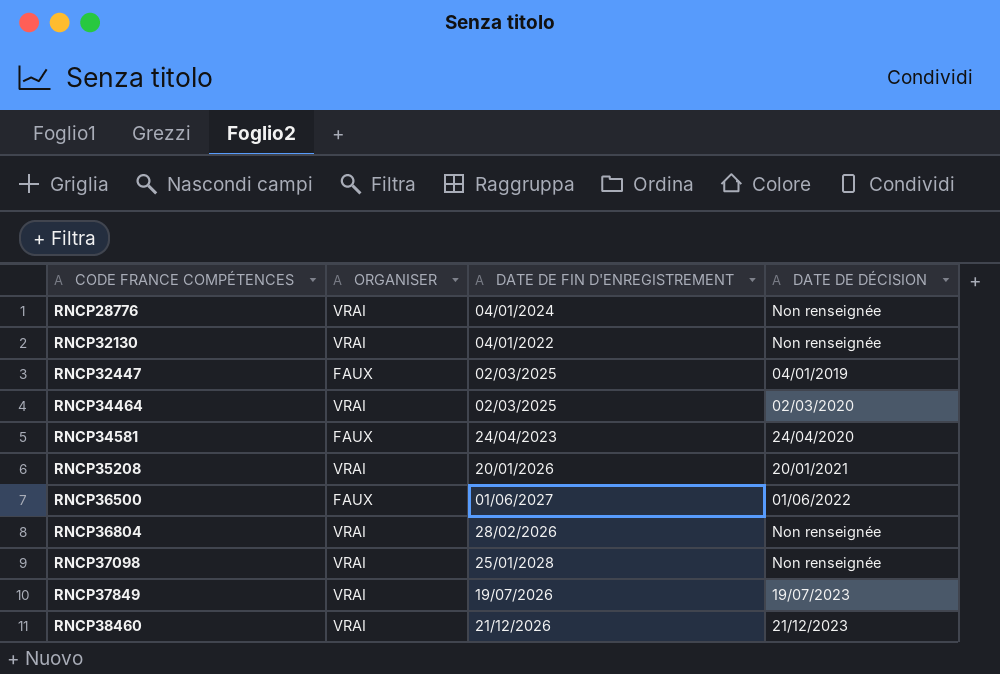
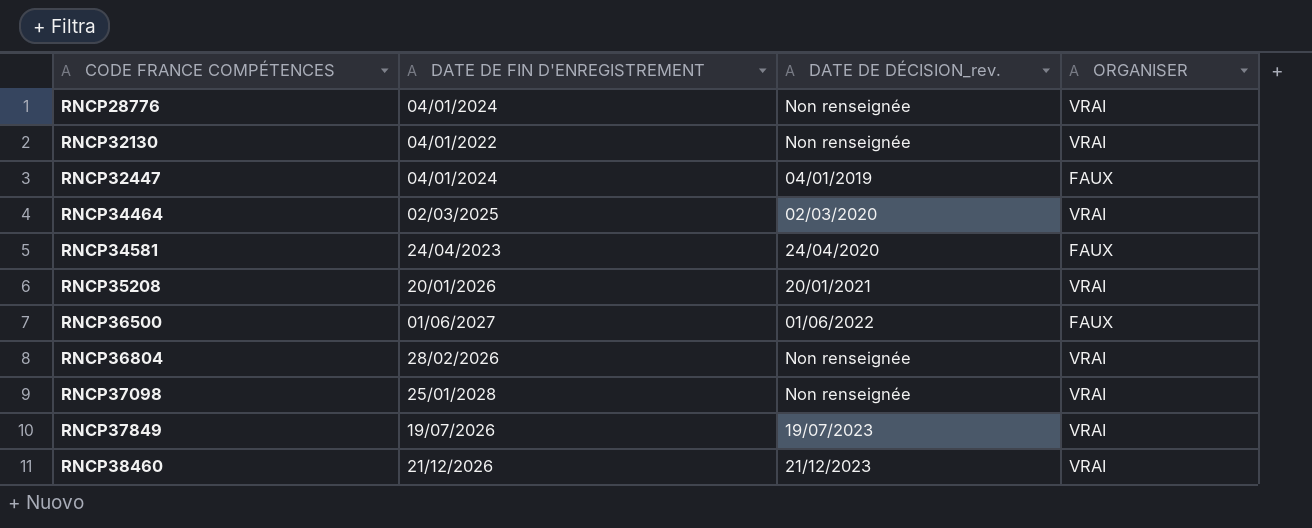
column name: DATE DE DÉCISION -> DATE DE DÉCISION_rev.
column ORGANISER | position: 2 -> 4
RNCP32447 | DATE DE FIN D'ENREGISTREMENT: 02/03/2025 -> 04/01/2024

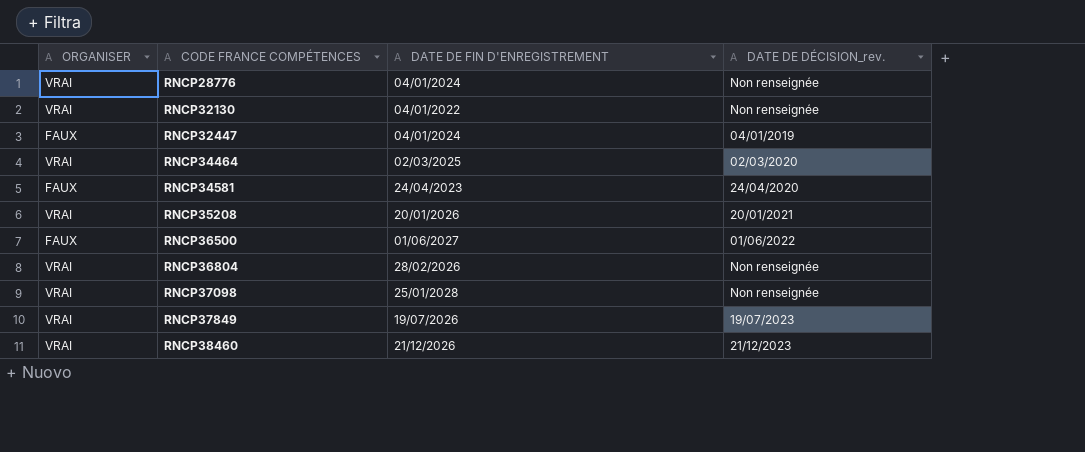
column ORGANISER | position: 4 -> 1

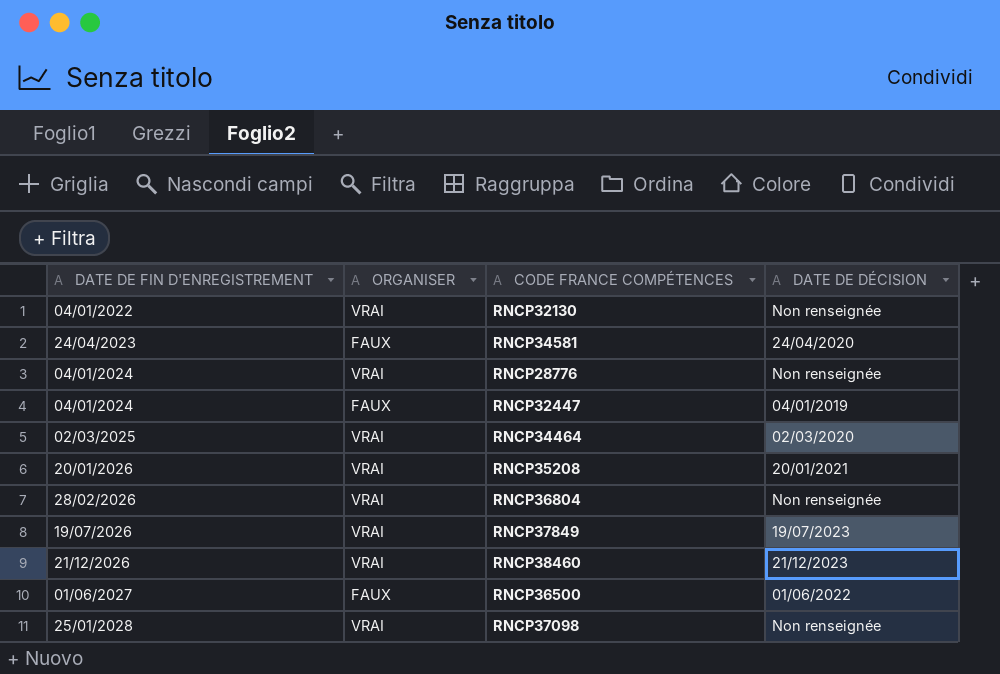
row order: CODE FRANCE COMPÉTENCES ascending -> DATE DE FIN D'ENREGISTREMENT ascending
column DATE DE FIN D'ENREGISTREMENT | position: 3 -> 1
column name: DATE DE DÉCISION_rev. -> DATE DE DÉCISION

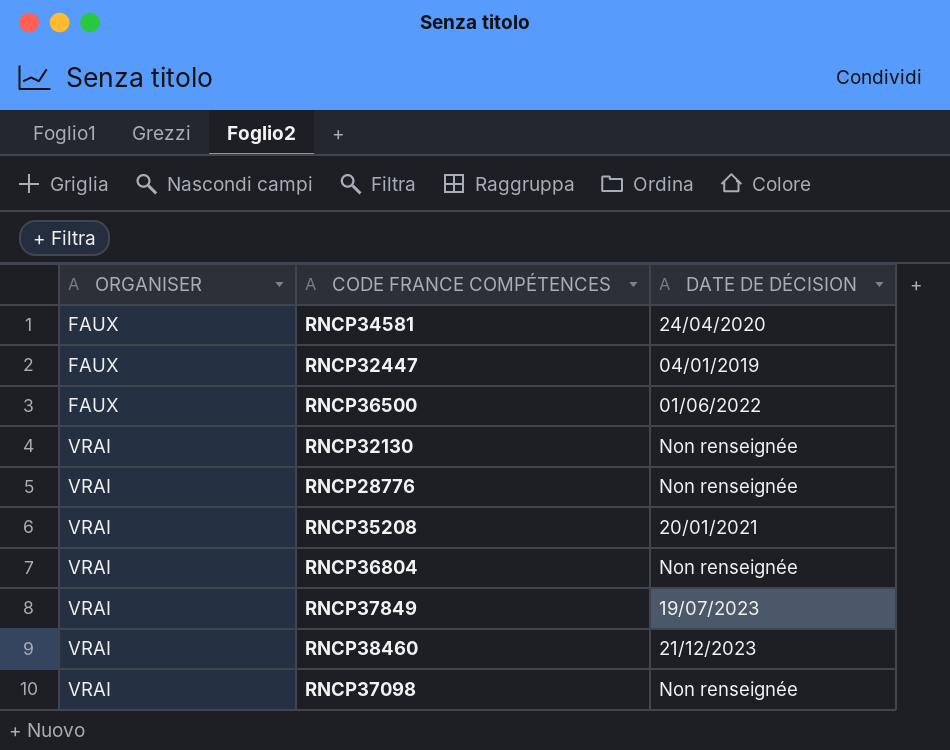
row order: DATE DE FIN D'ENREGISTREMENT ascending -> ORGANISER ascending
column DATE DE FIN D'ENREGISTREMENT | position: 1 -> none
row RNCP34464: 02/03/2025 | VRAI | 02/03/2020 -> none

